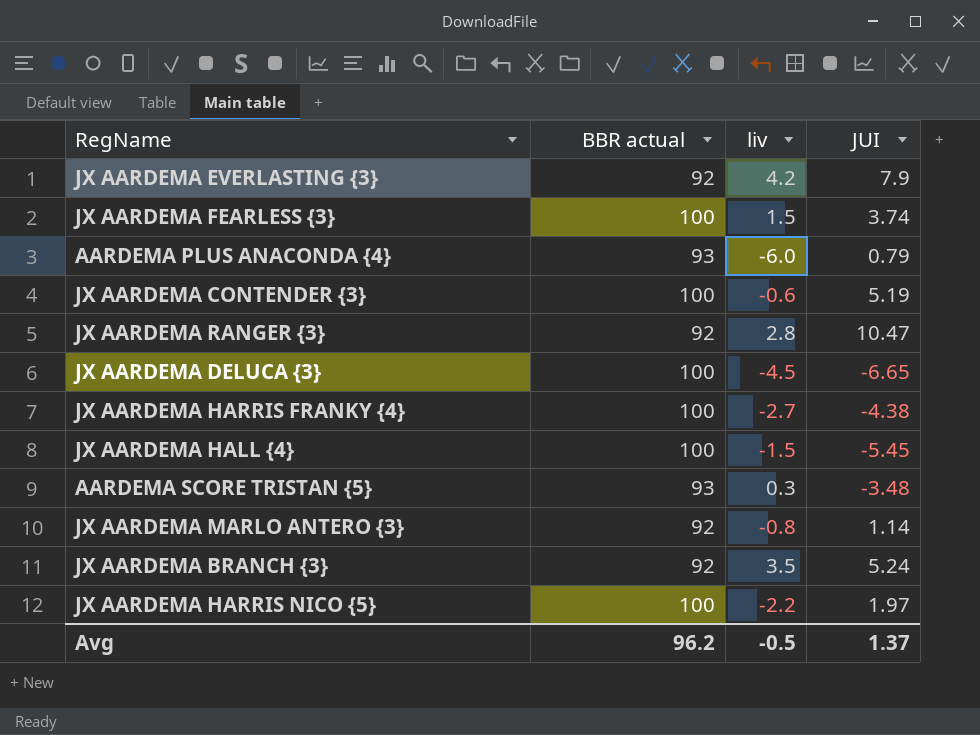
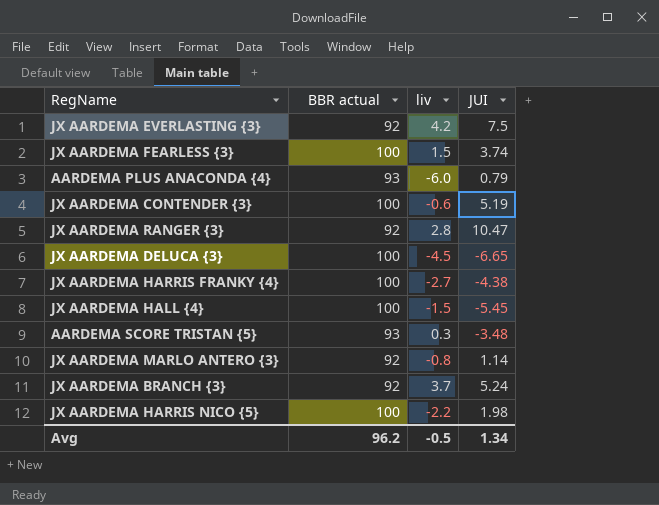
JX AARDEMA EVERLASTING {3} | JUI: 7.9 -> 7.5
JX AARDEMA BRANCH {3} | liv: 3.5 -> 3.7
JX AARDEMA HARRIS NICO {5} | JUI: 1.97 -> 1.98
Avg | JUI: 1.37 -> 1.34

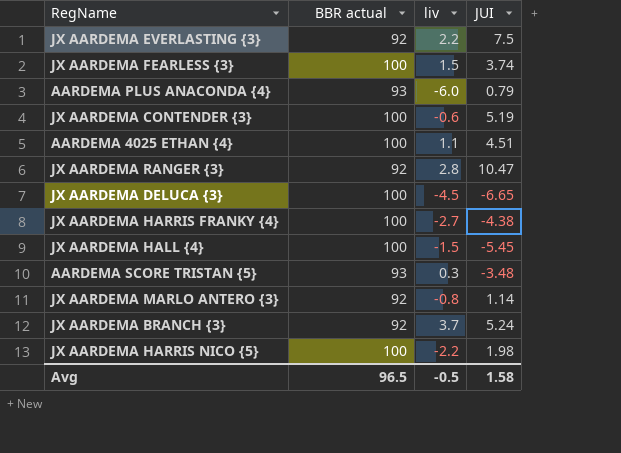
JX AARDEMA EVERLASTING {3} | liv: 4.2 -> 2.2
row AARDEMA 4025 ETHAN {4}: none -> 100 | 1.1 | 4.51
Avg | BBR actual: 96.2 -> 96.5
Avg | JUI: 1.34 -> 1.58

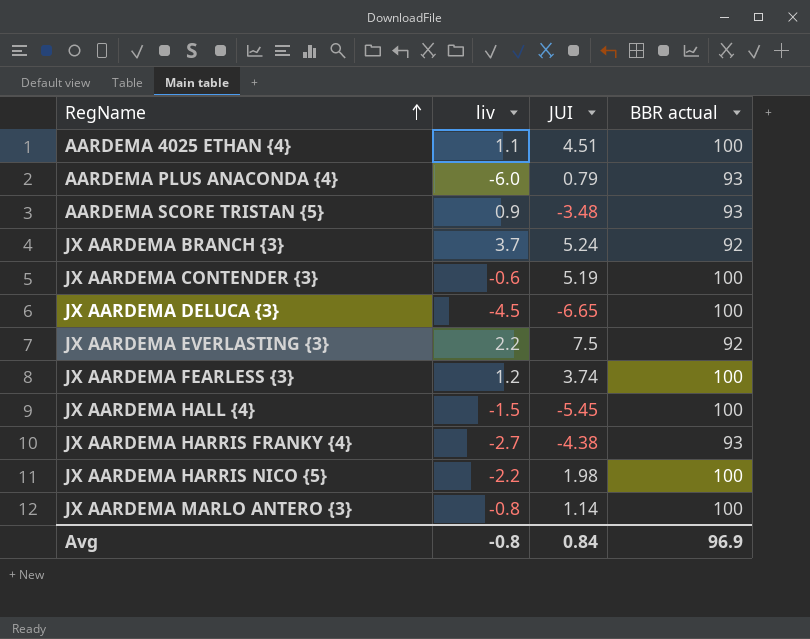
row order: none -> RegName ascending
column BBR actual | position: 2 -> 4
row JX AARDEMA RANGER {3}: 92 | 2.8 | 10.47 -> none
AARDEMA SCORE TRISTAN {5} | liv: 0.3 -> 0.9
JX AARDEMA FEARLESS {3} | liv: 1.5 -> 1.2
JX AARDEMA HARRIS FRANKY {4} | BBR actual: 100 -> 93
JX AARDEMA MARLO ANTERO {3} | BBR actual: 92 -> 100
Avg | liv: -0.5 -> -0.8
Avg | JUI: 1.58 -> 0.84
Avg | BBR actual: 96.5 -> 96.9

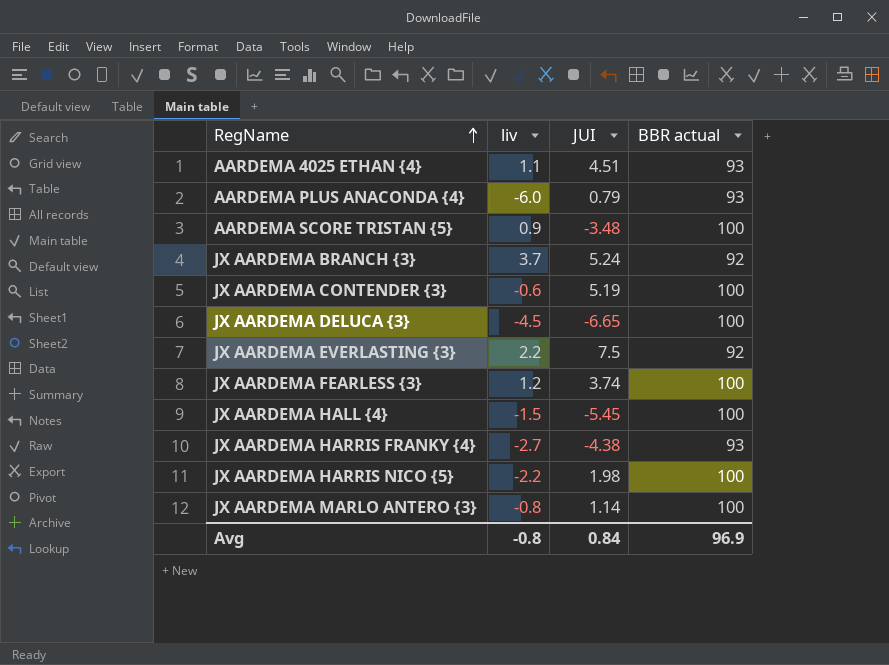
AARDEMA 4025 ETHAN {4} | BBR actual: 100 -> 93
AARDEMA SCORE TRISTAN {5} | BBR actual: 93 -> 100

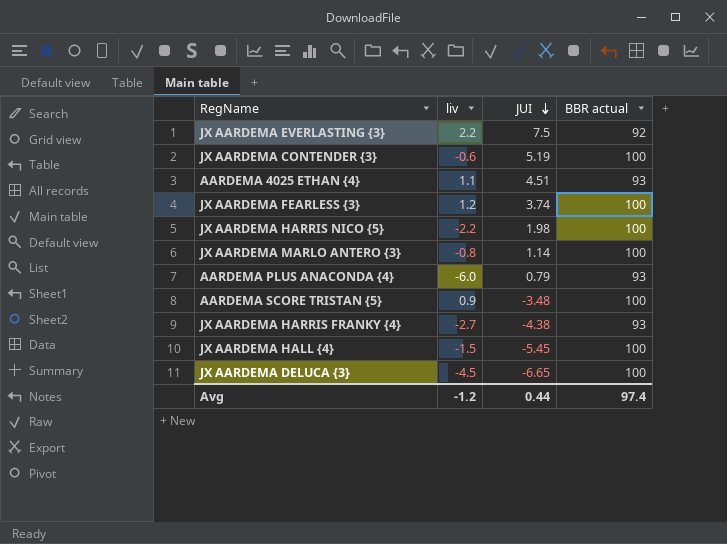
row order: RegName ascending -> JUI descending
row JX AARDEMA BRANCH {3}: 3.7 | 5.24 | 92 -> none
Avg | liv: -0.8 -> -1.2
Avg | JUI: 0.84 -> 0.44
Avg | BBR actual: 96.9 -> 97.4

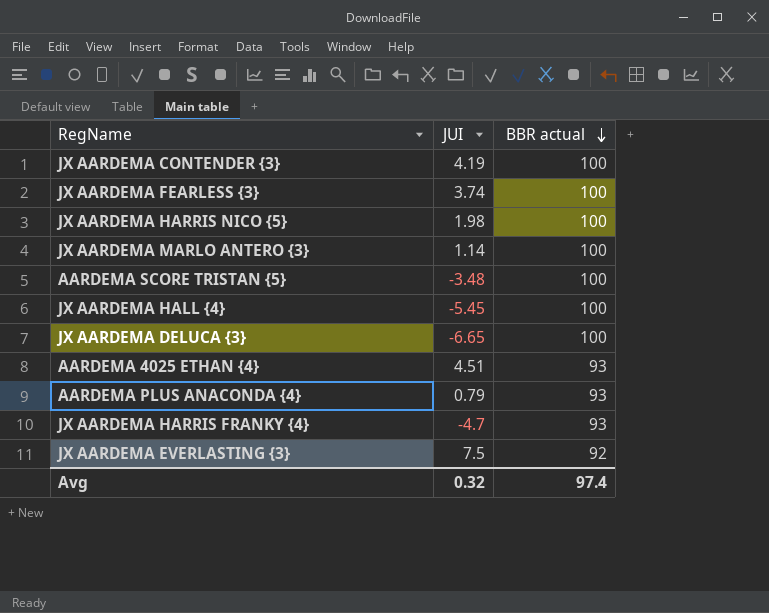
row order: JUI descending -> BBR actual descending
column liv | position: 2 -> none
JX AARDEMA CONTENDER {3} | JUI: 5.19 -> 4.19
JX AARDEMA HARRIS FRANKY {4} | JUI: -4.38 -> -4.7
Avg | JUI: 0.44 -> 0.32

